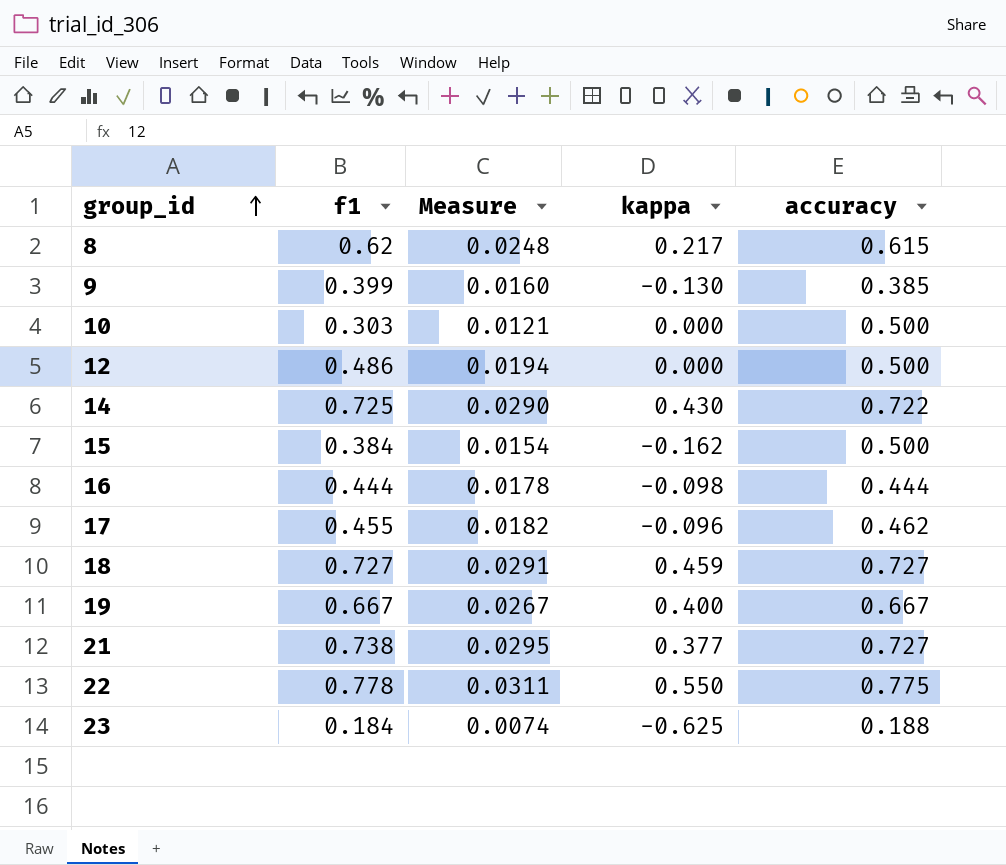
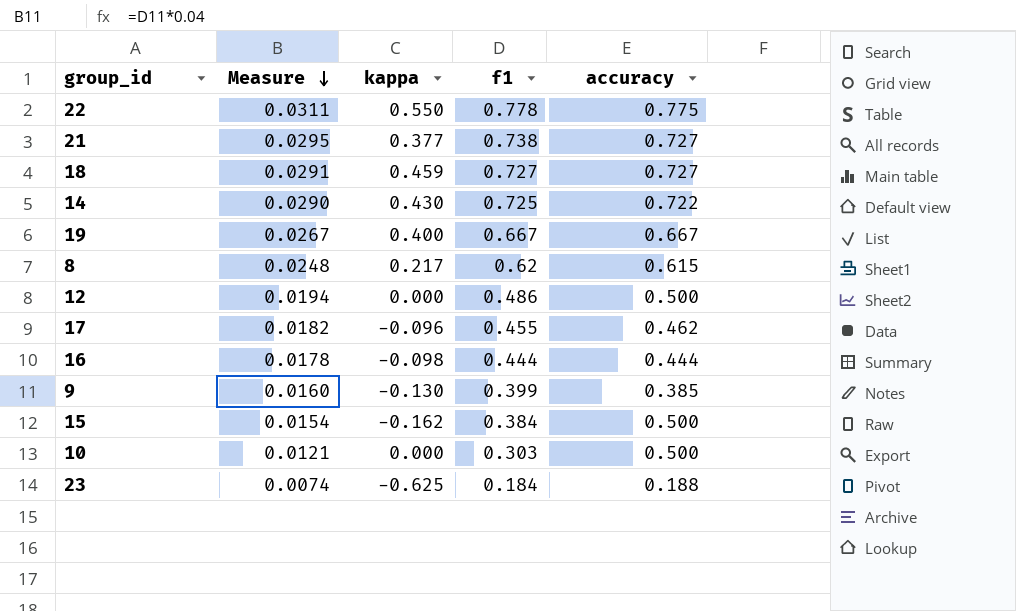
row order: group_id ascending -> Measure descending
column f1 | position: 2 -> 4

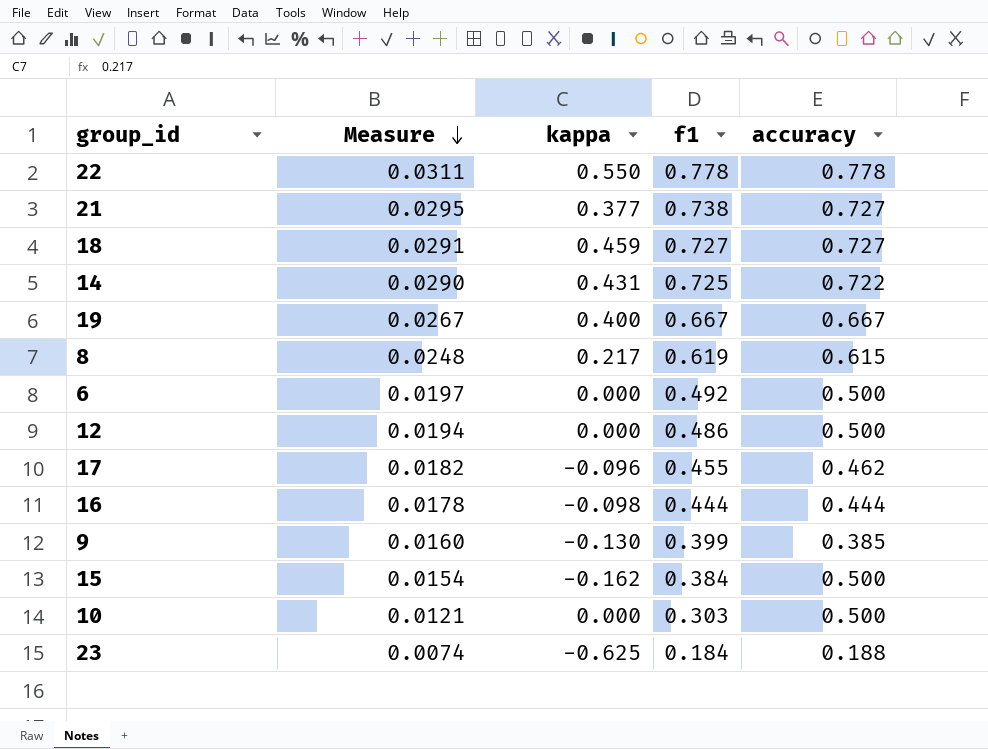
22 | accuracy: 0.775 -> 0.778
14 | kappa: 0.430 -> 0.431
8 | f1: 0.62 -> 0.619
row 6: none -> 0.0197 | 0.000 | 0.492 | 0.500

